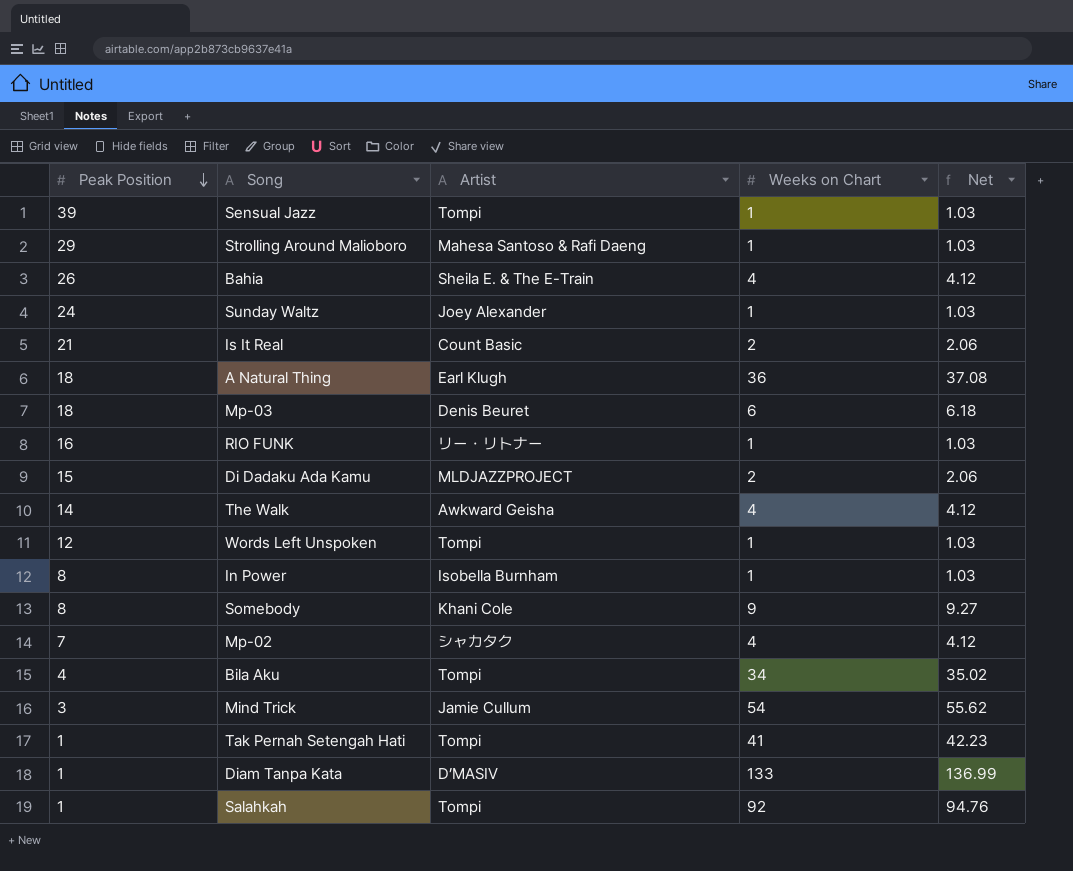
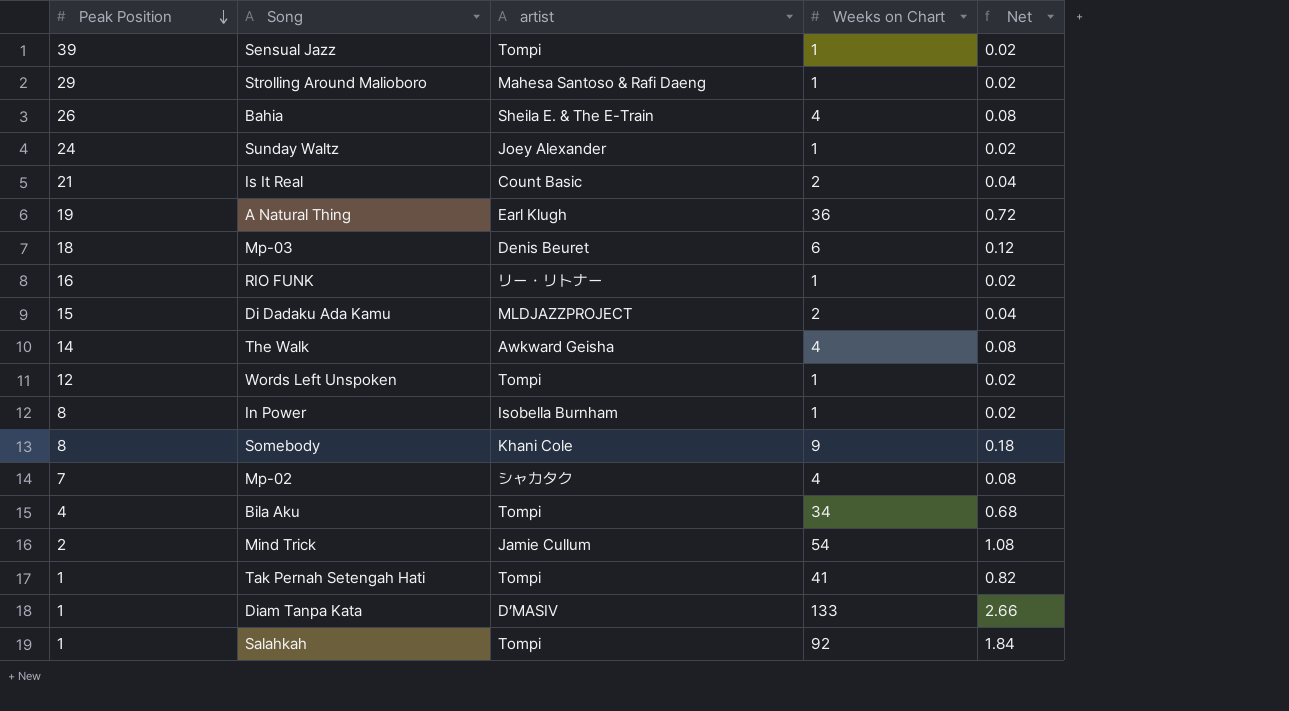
column name: Artist -> artist
column Net | formula: [Weeks on Chart] * 1.03 -> [Weeks on Chart] * 0.02
A Natural Thing | Peak Position: 18 -> 19
Mind Trick | Peak Position: 3 -> 2

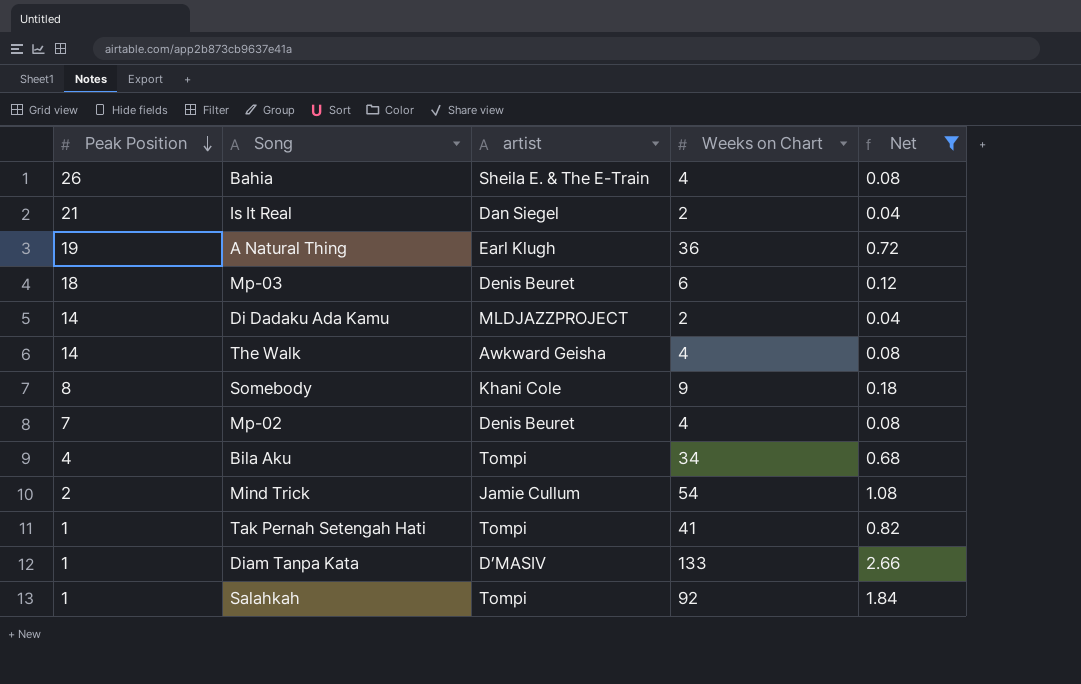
filter: none -> Net != 0.02
Is It Real | artist: Count Basic -> Dan Siegel
Di Dadaku Ada Kamu | Peak Position: 15 -> 14
Mp-02 | artist: シャカタク -> Denis Beuret

